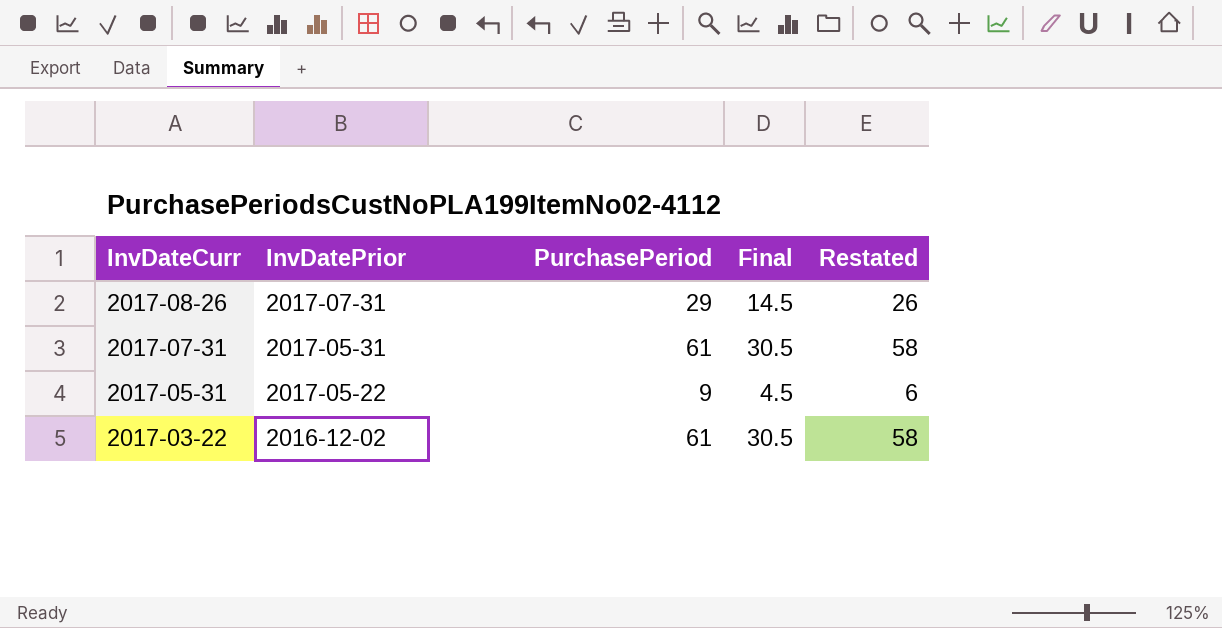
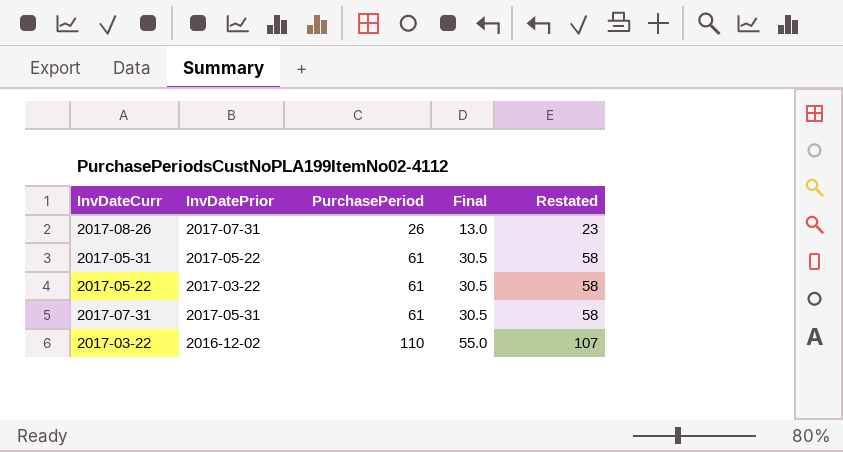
row order: InvDateCurr descending -> PurchasePeriod ascending
2017-08-26 | PurchasePeriod: 29 -> 26
2017-08-26 | Final: 14.5 -> 13.0
2017-08-26 | Restated: 26 -> 23
2017-05-31 | PurchasePeriod: 9 -> 61
2017-05-31 | Final: 4.5 -> 30.5
2017-05-31 | Restated: 6 -> 58
row 2017-05-22: none -> 2017-03-22 | 61 | 30.5 | 58
2017-03-22 | PurchasePeriod: 61 -> 110
2017-03-22 | Final: 30.5 -> 55.0
2017-03-22 | Restated: 58 -> 107

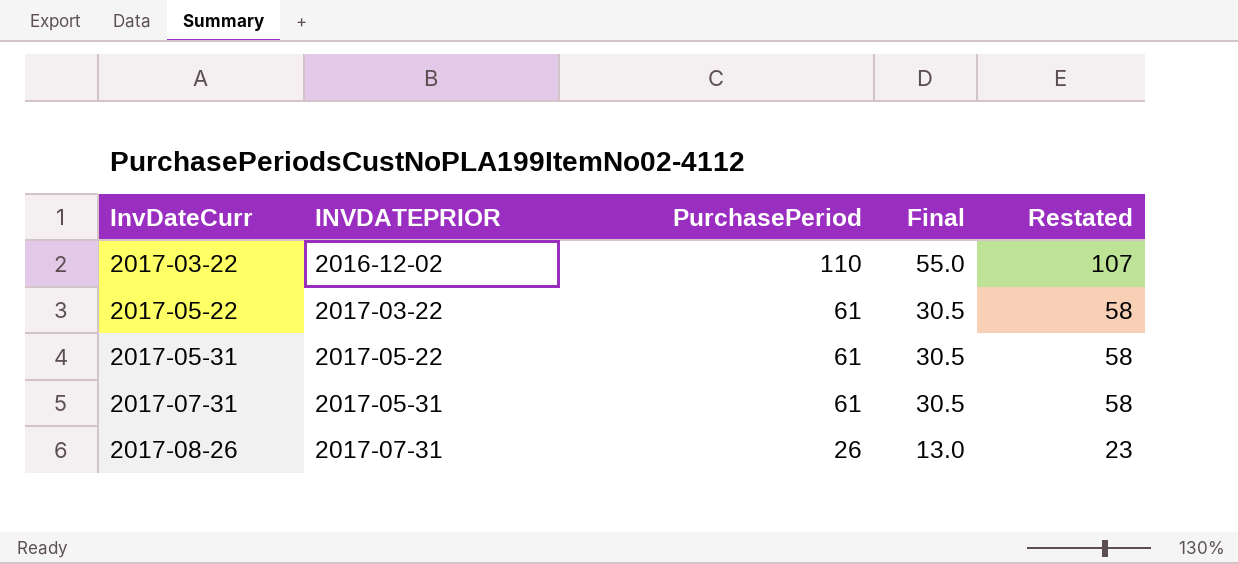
row order: PurchasePeriod ascending -> InvDateCurr ascending
column name: InvDatePrior -> INVDATEPRIOR

